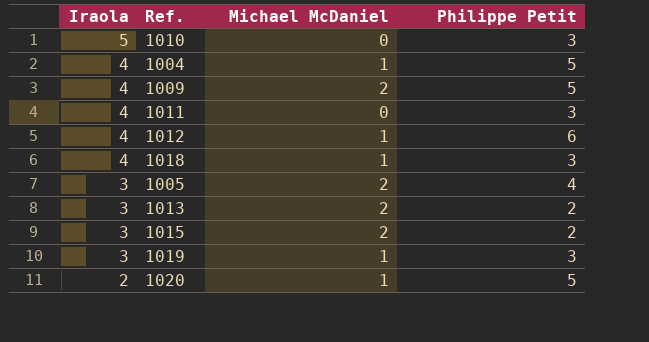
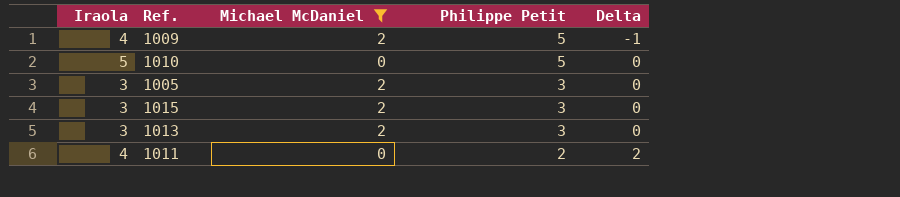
filter: none -> Michael McDaniel != 1
row order: Iraola descending -> Philippe Petit descending
column Delta | formula: none -> [Iraola] - [Philippe Petit]
1010 | Philippe Petit: 3 -> 5
1005 | Philippe Petit: 4 -> 3
1015 | Philippe Petit: 2 -> 3
1013 | Philippe Petit: 2 -> 3
1011 | Philippe Petit: 3 -> 2

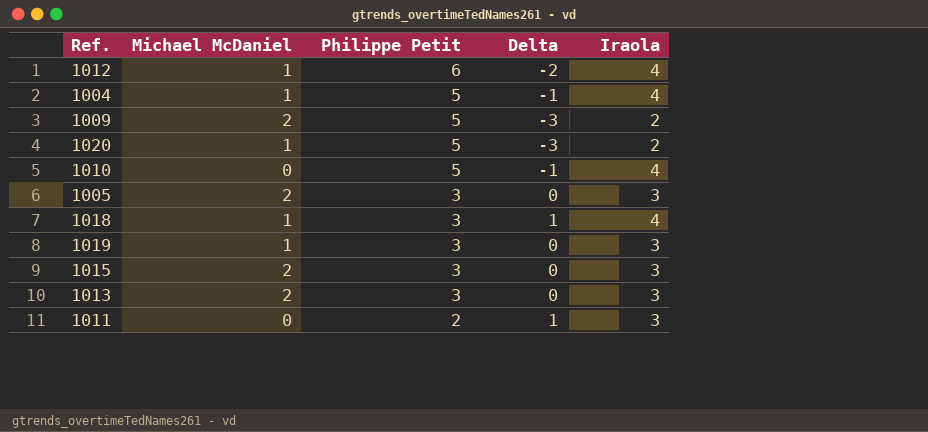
filter: Michael McDaniel != 1 -> none
column Iraola | position: 1 -> 5
1009 | Delta: -1 -> -3
1009 | Iraola: 4 -> 2
1010 | Delta: 0 -> -1
1010 | Iraola: 5 -> 4
1011 | Delta: 2 -> 1
1011 | Iraola: 4 -> 3

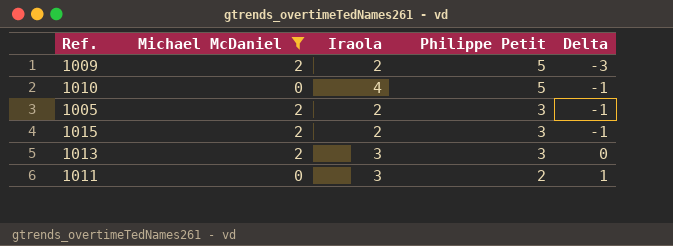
filter: none -> Michael McDaniel != 1
column Iraola | position: 5 -> 3
1005 | Iraola: 3 -> 2
1005 | Delta: 0 -> -1
1015 | Iraola: 3 -> 2
1015 | Delta: 0 -> -1

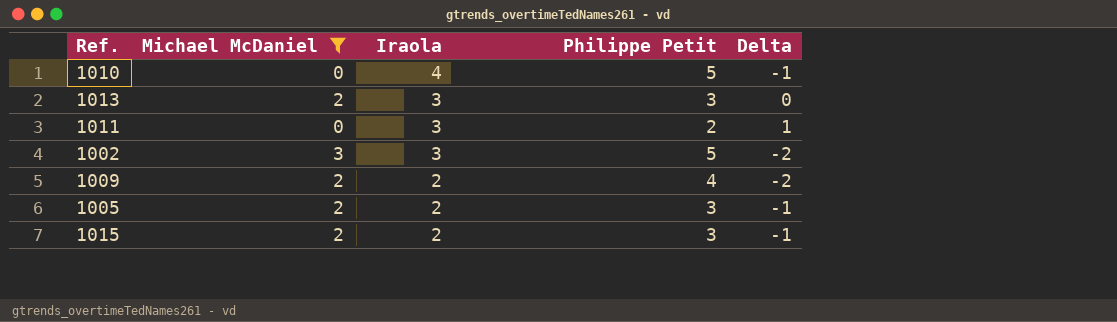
row order: Philippe Petit descending -> Iraola descending
row 1002: none -> 3 | 3 | 5 | -2
1009 | Philippe Petit: 5 -> 4
1009 | Delta: -3 -> -2

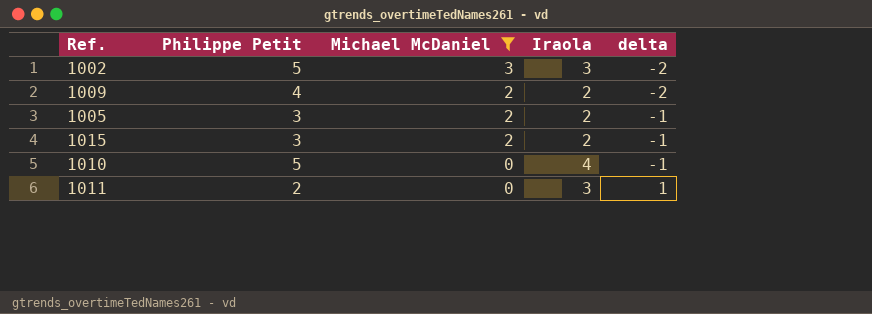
row order: Iraola descending -> Michael McDaniel descending
column Philippe Petit | position: 4 -> 2
column name: Delta -> delta
row 1013: 2 | 3 | 3 | 0 -> none

